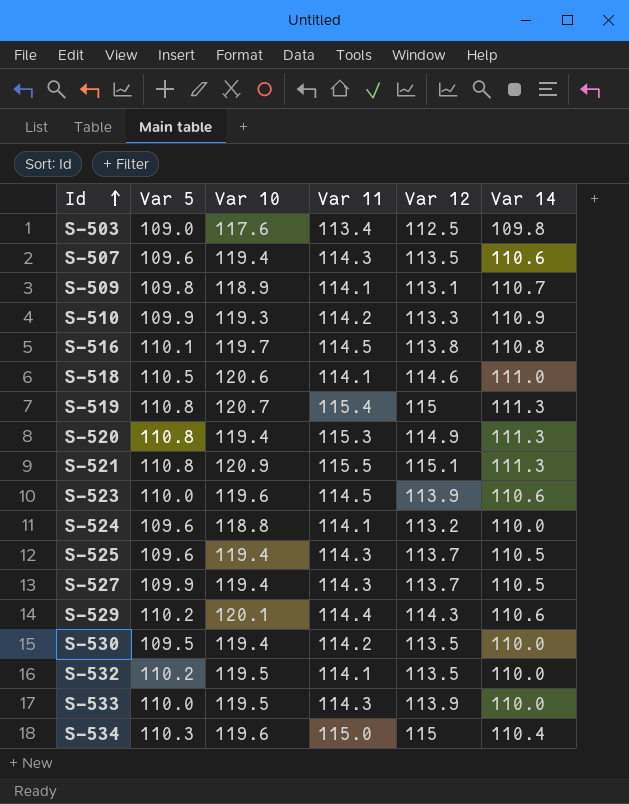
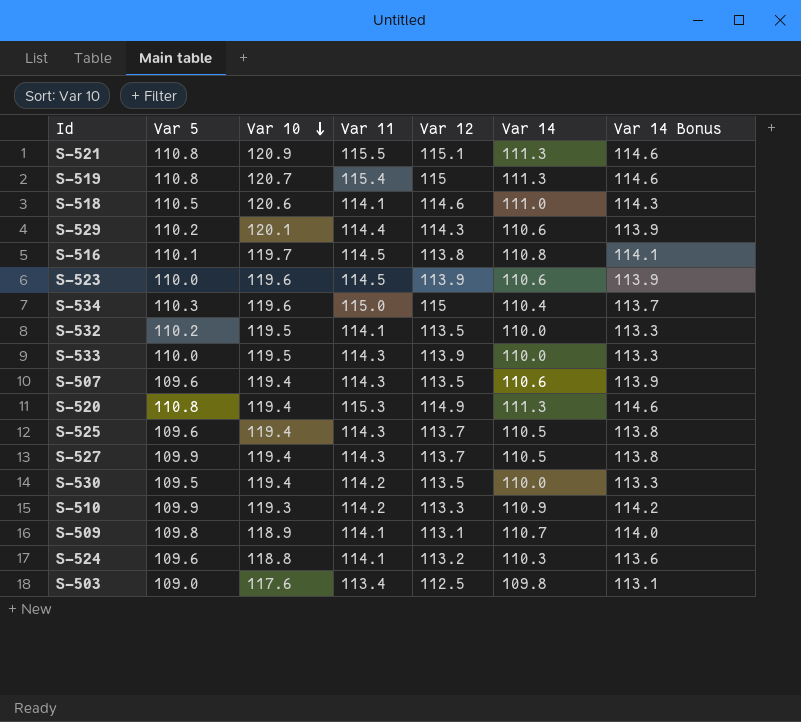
row order: Id ascending -> Var 10 descending
column Var 14 Bonus | formula: none -> [Var 14] * 1.03
S-524 | Var 14: 110.0 -> 110.3

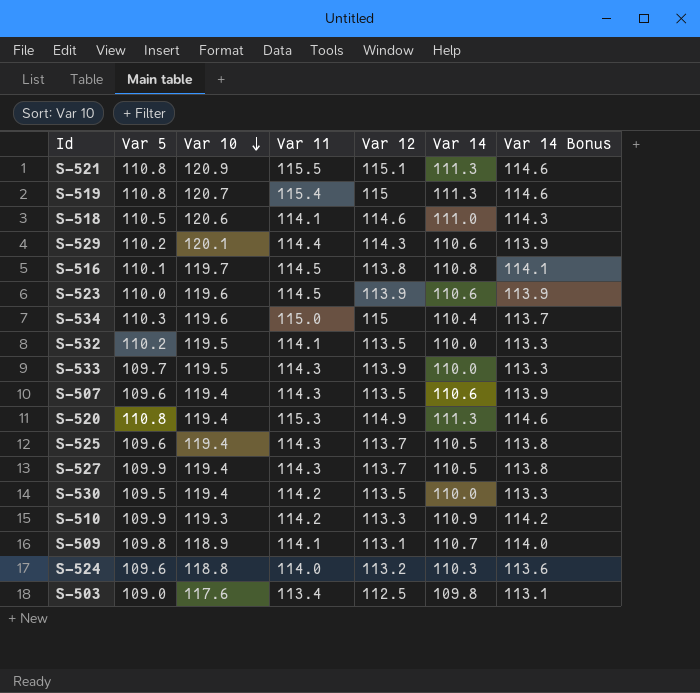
S-533 | Var 5: 110.0 -> 109.7
S-524 | Var 11: 114.1 -> 114.0

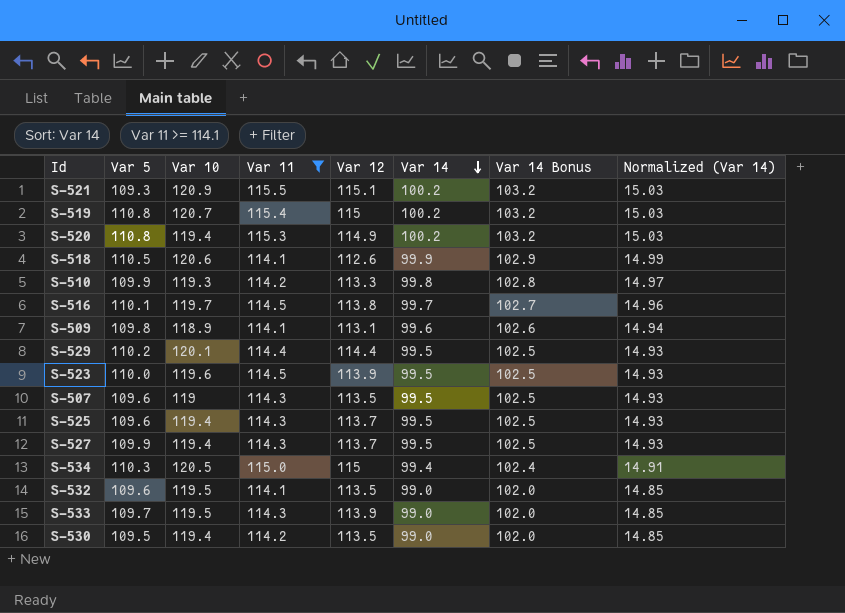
filter: none -> Var 11 >= 114.1
row order: Var 10 descending -> Var 14 descending
column Normalized (Var 14) | formula: none -> [Var 14] * 0.15
S-521 | Var 5: 110.8 -> 109.3
S-521 | Var 14: 111.3 -> 100.2
S-521 | Var 14 Bonus: 114.6 -> 103.2
S-519 | Var 14: 111.3 -> 100.2
S-519 | Var 14 Bonus: 114.6 -> 103.2
S-520 | Var 14: 111.3 -> 100.2
S-520 | Var 14 Bonus: 114.6 -> 103.2
S-518 | Var 12: 114.6 -> 112.6
S-518 | Var 14: 111.0 -> 99.9
S-518 | Var 14 Bonus: 114.3 -> 102.9
S-510 | Var 14: 110.9 -> 99.8
S-510 | Var 14 Bonus: 114.2 -> 102.8
S-516 | Var 14: 110.8 -> 99.7
S-516 | Var 14 Bonus: 114.1 -> 102.7
S-509 | Var 14: 110.7 -> 99.6
S-509 | Var 14 Bonus: 114.0 -> 102.6
S-529 | Var 12: 114.3 -> 114.4
S-529 | Var 14: 110.6 -> 99.5
S-529 | Var 14 Bonus: 113.9 -> 102.5
S-523 | Var 14: 110.6 -> 99.5
S-523 | Var 14 Bonus: 113.9 -> 102.5
S-507 | Var 10: 119.4 -> 119
S-507 | Var 14: 110.6 -> 99.5
S-507 | Var 14 Bonus: 113.9 -> 102.5
S-525 | Var 14: 110.5 -> 99.5
S-525 | Var 14 Bonus: 113.8 -> 102.5
S-527 | Var 14: 110.5 -> 99.5
S-527 | Var 14 Bonus: 113.8 -> 102.5
S-534 | Var 10: 119.6 -> 120.5
S-534 | Var 14: 110.4 -> 99.4
S-534 | Var 14 Bonus: 113.7 -> 102.4
S-532 | Var 5: 110.2 -> 109.6
S-532 | Var 14: 110.0 -> 99.0
S-532 | Var 14 Bonus: 113.3 -> 102.0
S-533 | Var 14: 110.0 -> 99.0
S-533 | Var 14 Bonus: 113.3 -> 102.0
S-530 | Var 14: 110.0 -> 99.0
S-530 | Var 14 Bonus: 113.3 -> 102.0

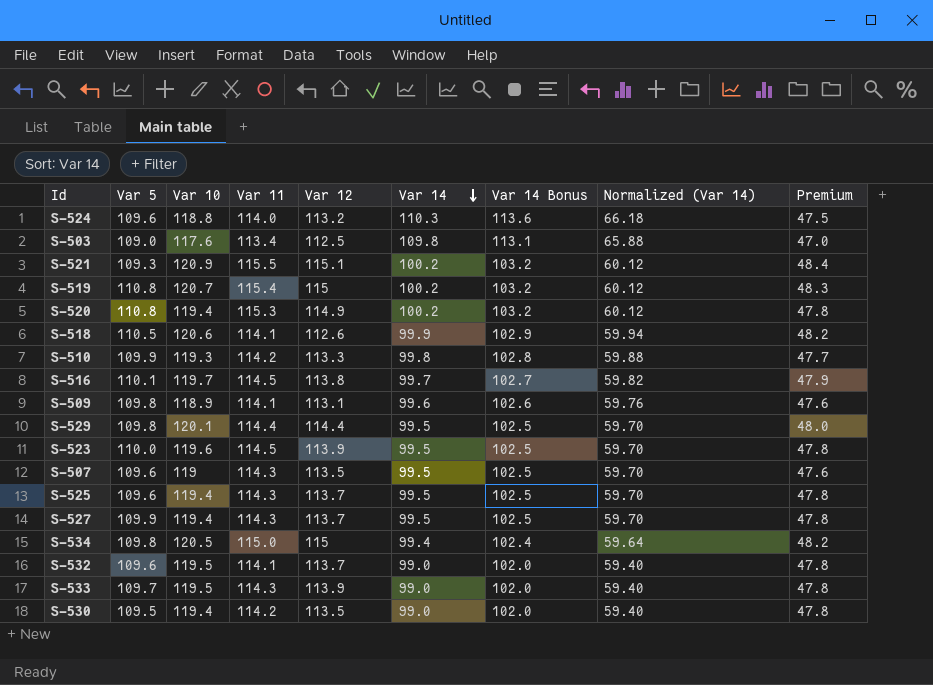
filter: Var 11 >= 114.1 -> none
column Normalized (Var 14) | formula: [Var 14] * 0.15 -> [Var 14] * 0.6
column Premium | formula: none -> [Var 10] * 0.4
S-529 | Var 5: 110.2 -> 109.8
S-534 | Var 5: 110.3 -> 109.8
S-532 | Var 12: 113.5 -> 113.7

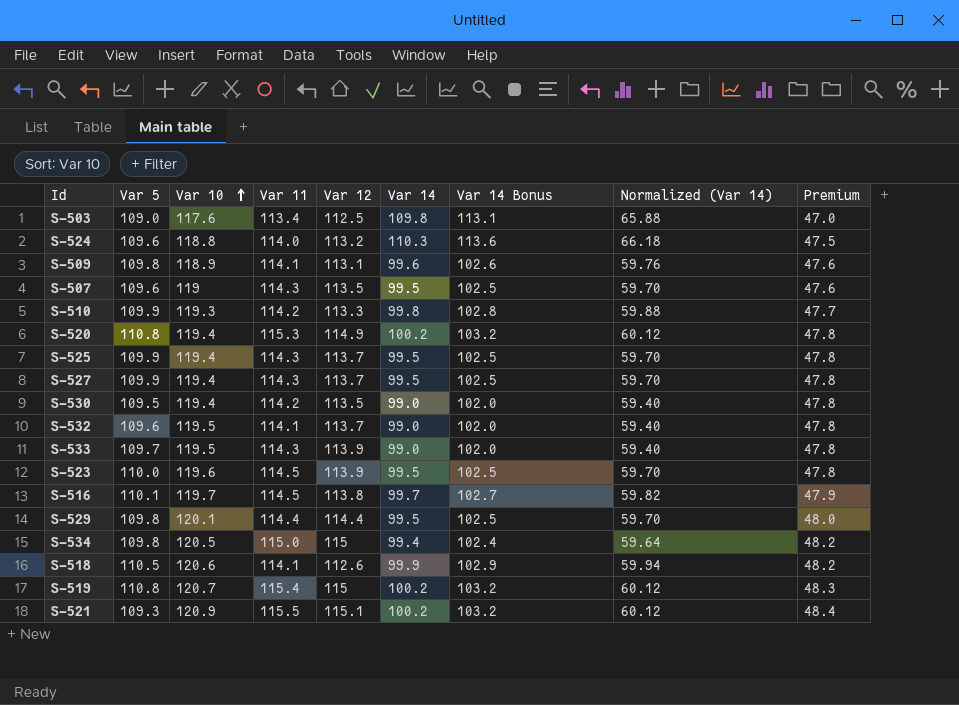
row order: Var 14 descending -> Var 10 ascending
S-525 | Var 5: 109.6 -> 109.9

